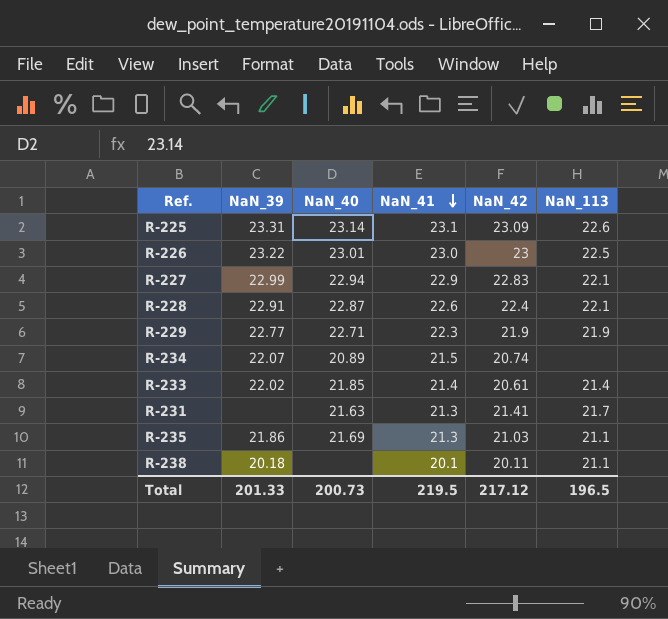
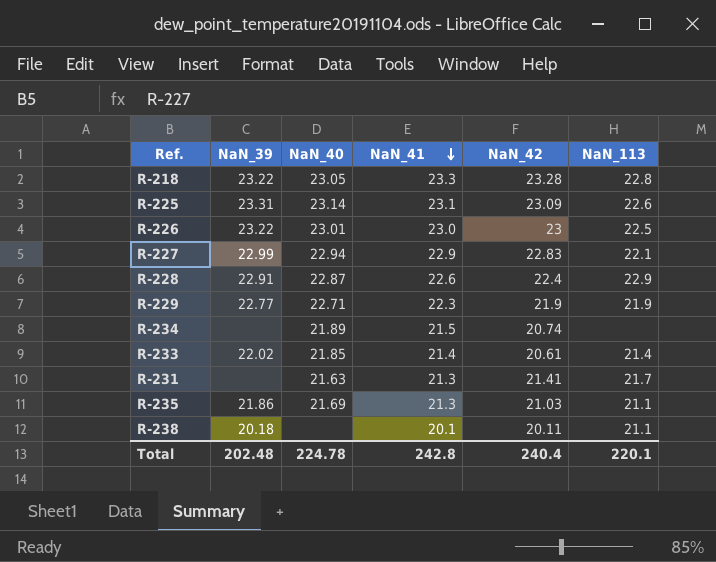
row R-218: none -> 23.22 | 23.05 | 23.3 | 23.28 | 22.8
R-228 | NaN_113: 22.1 -> 22.9
R-234 | NaN_39: 22.07 -> none
R-234 | NaN_40: 20.89 -> 21.89
Total | NaN_39: 201.33 -> 202.48
Total | NaN_40: 200.73 -> 224.78
Total | NaN_41: 219.5 -> 242.8
Total | NaN_42: 217.12 -> 240.4
Total | NaN_113: 196.5 -> 220.1

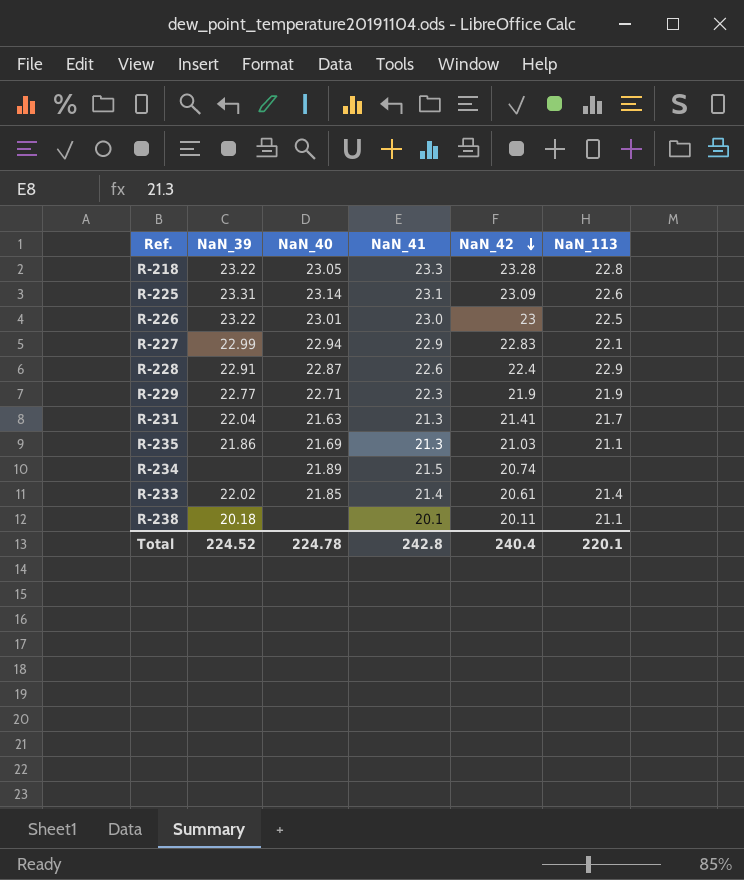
row order: NaN_41 descending -> NaN_42 descending
R-231 | NaN_39: none -> 22.04
Total | NaN_39: 202.48 -> 224.52

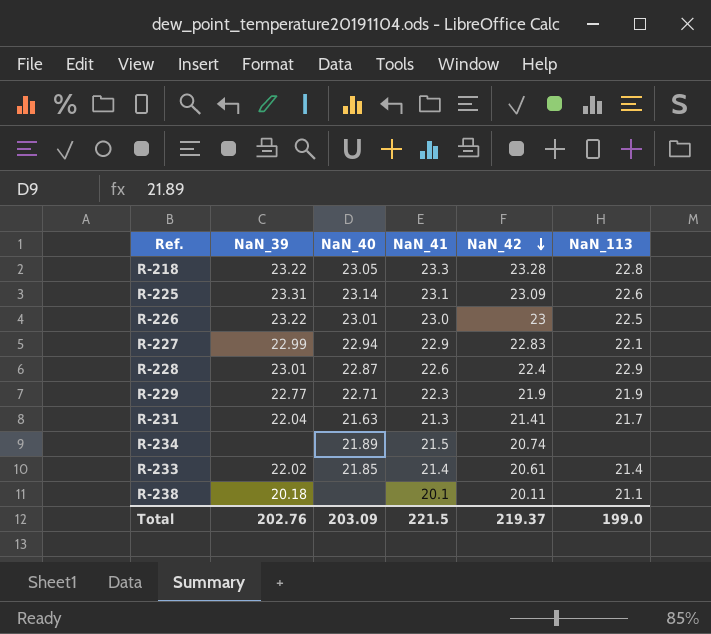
row R-235: 21.86 | 21.69 | 21.3 | 21.03 | 21.1 -> none
R-228 | NaN_39: 22.91 -> 23.01
Total | NaN_39: 224.52 -> 202.76
Total | NaN_40: 224.78 -> 203.09
Total | NaN_41: 242.8 -> 221.5
Total | NaN_42: 240.4 -> 219.37
Total | NaN_113: 220.1 -> 199.0

